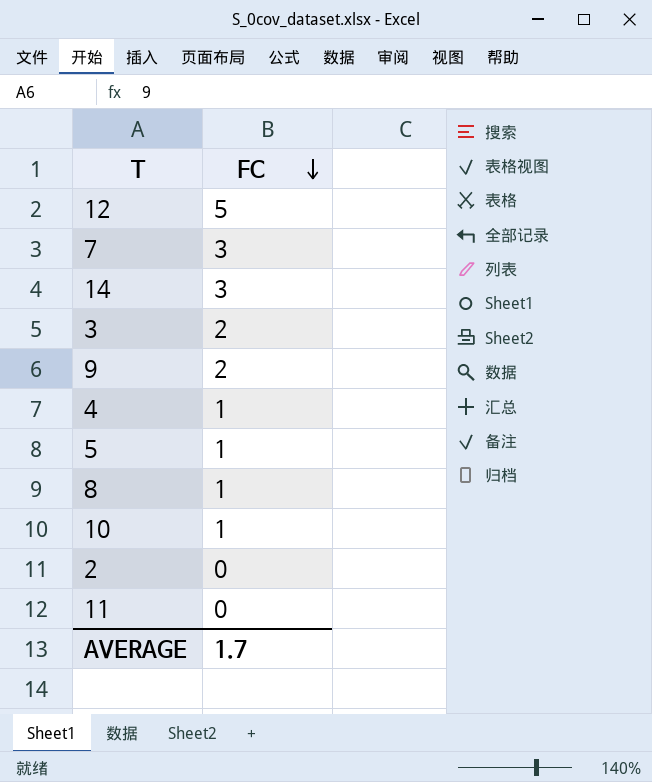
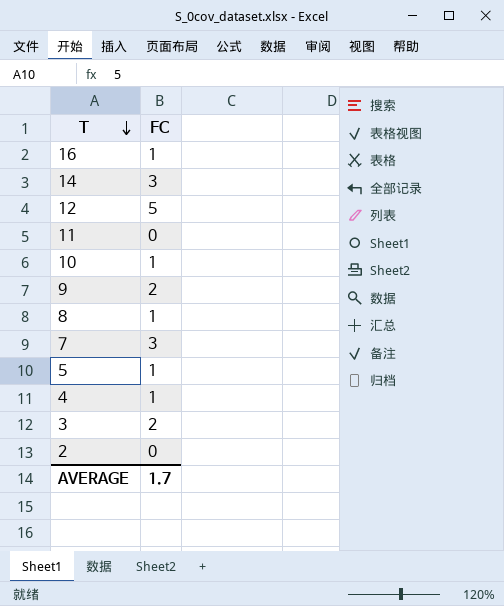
row order: FC descending -> T descending
row 16: none -> 1

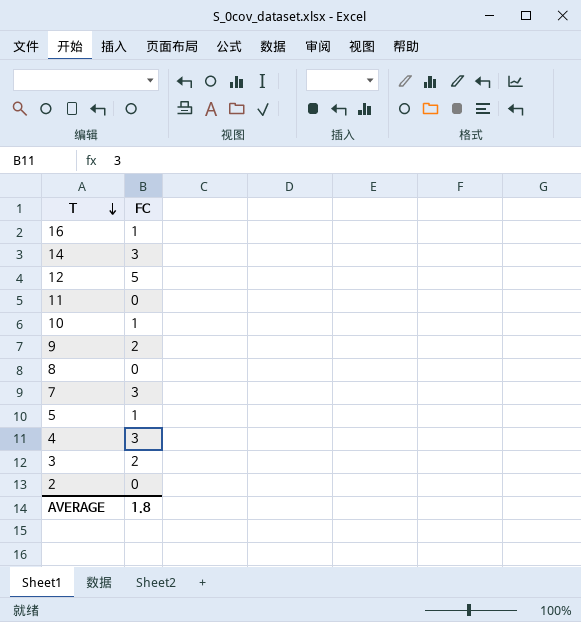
8 | FC: 1 -> 0
4 | FC: 1 -> 3
AVERAGE | FC: 1.7 -> 1.8

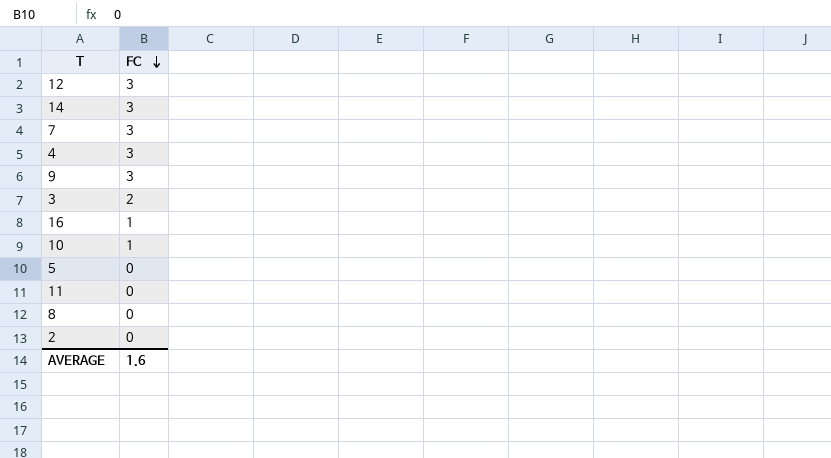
row order: T descending -> FC descending
12 | FC: 5 -> 3
9 | FC: 2 -> 3
5 | FC: 1 -> 0
AVERAGE | FC: 1.8 -> 1.6

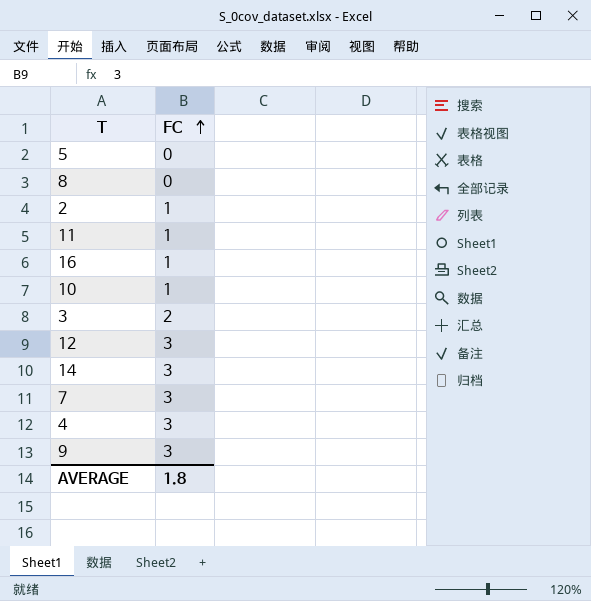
row order: FC descending -> FC ascending
2 | FC: 0 -> 1
11 | FC: 0 -> 1
AVERAGE | FC: 1.6 -> 1.8

